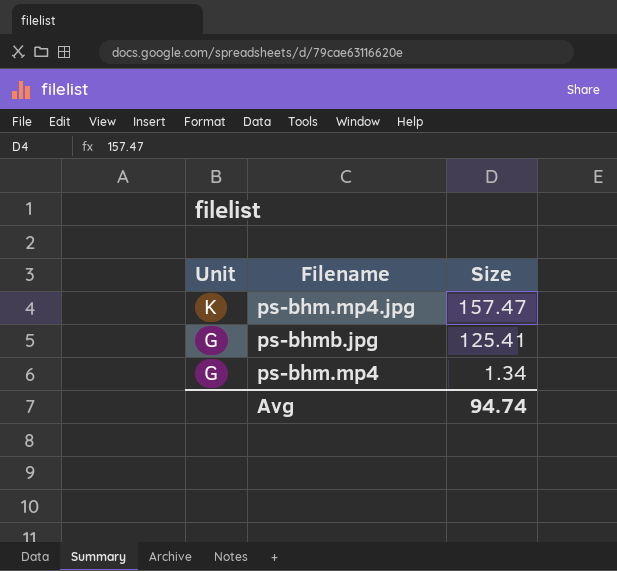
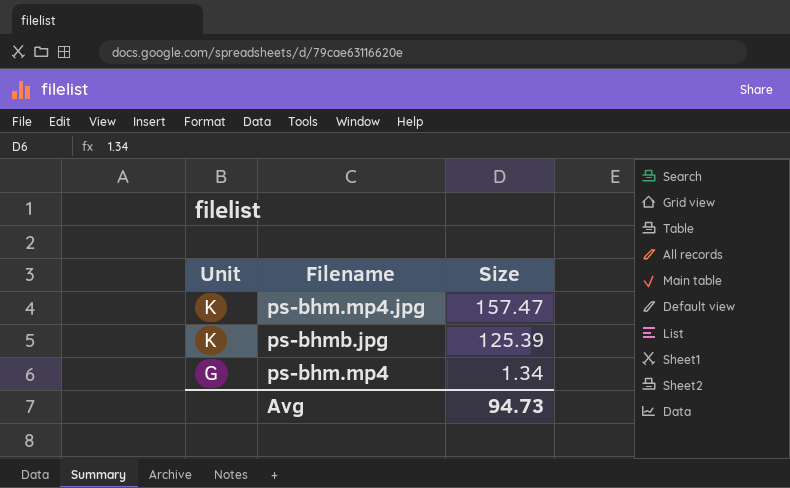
ps-bhmb.jpg | Unit: G -> K
ps-bhmb.jpg | Size: 125.41 -> 125.39
Avg | Size: 94.74 -> 94.73

